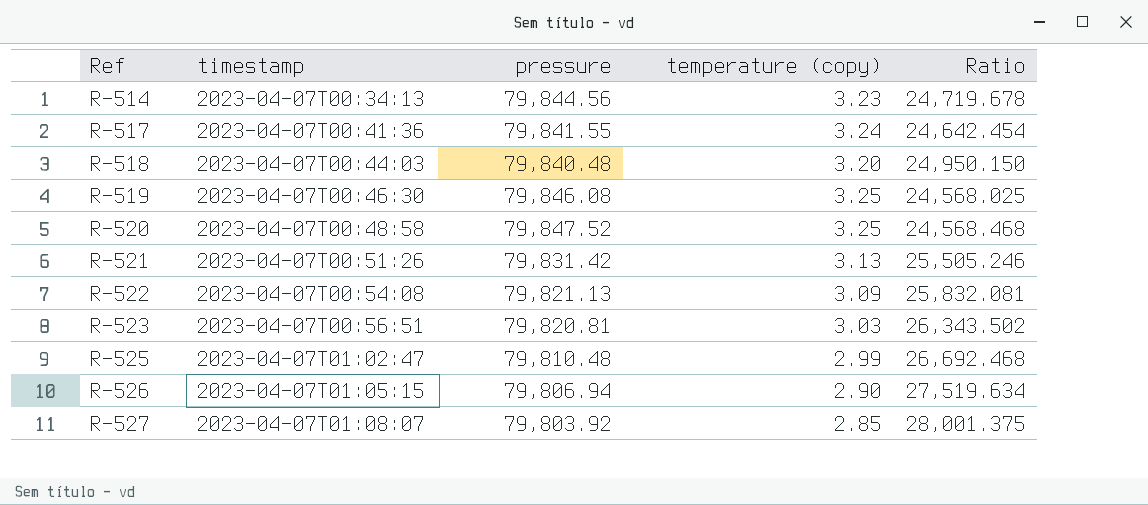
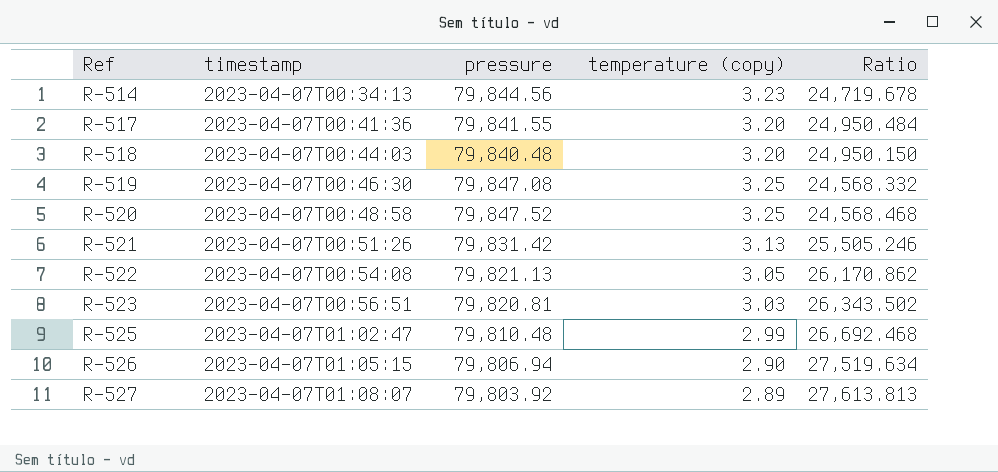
R-517 | temperature (copy): 3.24 -> 3.20
R-517 | Ratio: 24,642.454 -> 24,950.484
R-519 | pressure: 79,846.08 -> 79,847.08
R-519 | Ratio: 24,568.025 -> 24,568.332
R-522 | temperature (copy): 3.09 -> 3.05
R-522 | Ratio: 25,832.081 -> 26,170.862
R-527 | temperature (copy): 2.85 -> 2.89
R-527 | Ratio: 28,001.375 -> 27,613.813

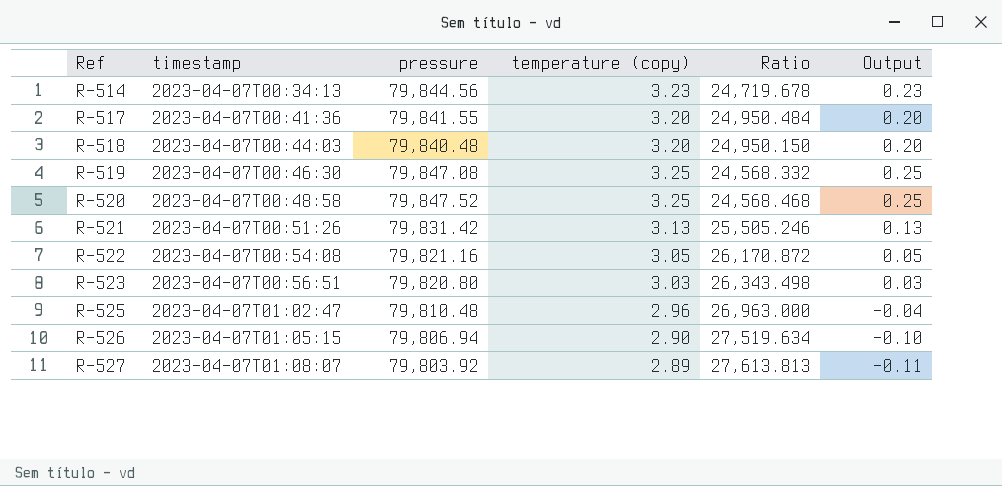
column Output | formula: none -> [temperature (copy)] - 3
R-522 | pressure: 79,821.13 -> 79,821.16
R-522 | Ratio: 26,170.862 -> 26,170.872
R-523 | pressure: 79,820.81 -> 79,820.80
R-523 | Ratio: 26,343.502 -> 26,343.498
R-525 | temperature (copy): 2.99 -> 2.96
R-525 | Ratio: 26,692.468 -> 26,963.000

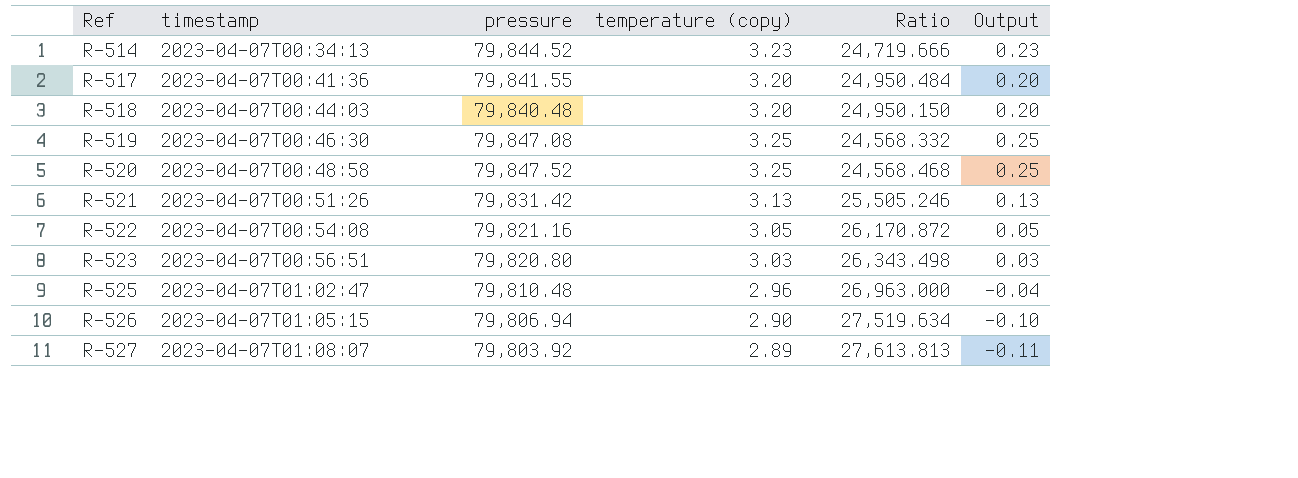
R-514 | pressure: 79,844.56 -> 79,844.52
R-514 | Ratio: 24,719.678 -> 24,719.666

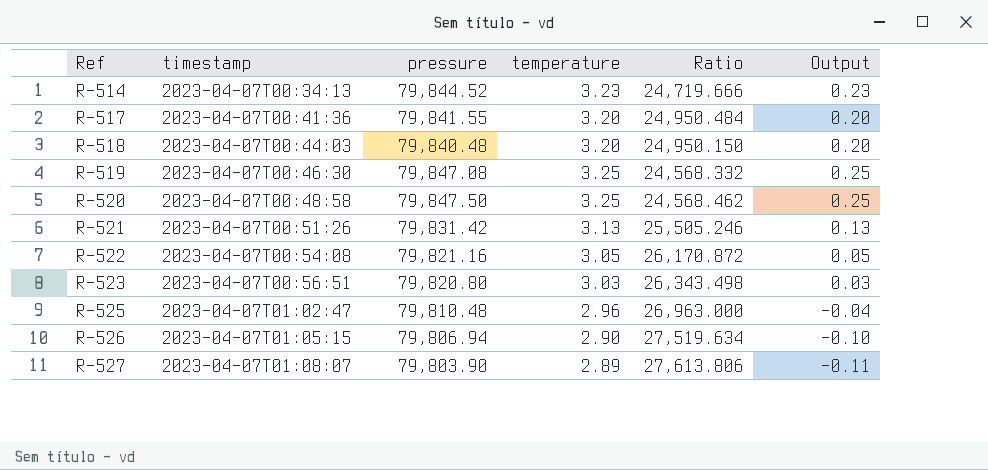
column name: temperature (copy) -> temperature
R-520 | pressure: 79,847.52 -> 79,847.50
R-520 | Ratio: 24,568.468 -> 24,568.462
R-527 | pressure: 79,803.92 -> 79,803.90
R-527 | Ratio: 27,613.813 -> 27,613.806

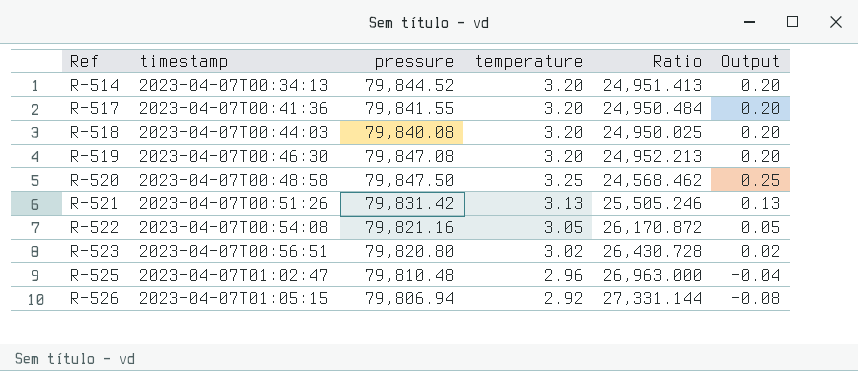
row R-527: 2023-04-07T01:08:07 | 79,803.90 | 2.89 | 27,613.806 | -0.11 -> none
R-514 | temperature: 3.23 -> 3.20
R-514 | Ratio: 24,719.666 -> 24,951.413
R-514 | Output: 0.23 -> 0.20
R-518 | pressure: 79,840.48 -> 79,840.08
R-518 | Ratio: 24,950.150 -> 24,950.025
R-519 | temperature: 3.25 -> 3.20
R-519 | Ratio: 24,568.332 -> 24,952.213
R-519 | Output: 0.25 -> 0.20
R-523 | temperature: 3.03 -> 3.02
R-523 | Ratio: 26,343.498 -> 26,430.728
R-523 | Output: 0.03 -> 0.02
R-526 | temperature: 2.90 -> 2.92
R-526 | Ratio: 27,519.634 -> 27,331.144
R-526 | Output: -0.10 -> -0.08

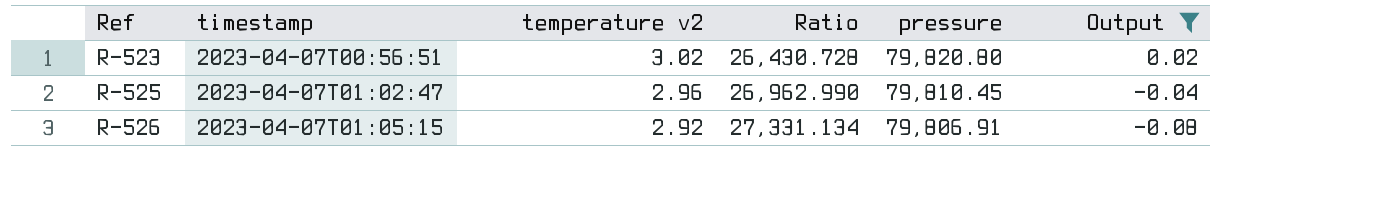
filter: none -> Output <= 0.02
column name: temperature -> temperature v2
column pressure | position: 3 -> 5
R-525 | Ratio: 26,963.000 -> 26,962.990
R-525 | pressure: 79,810.48 -> 79,810.45
R-526 | Ratio: 27,331.144 -> 27,331.134
R-526 | pressure: 79,806.94 -> 79,806.91

